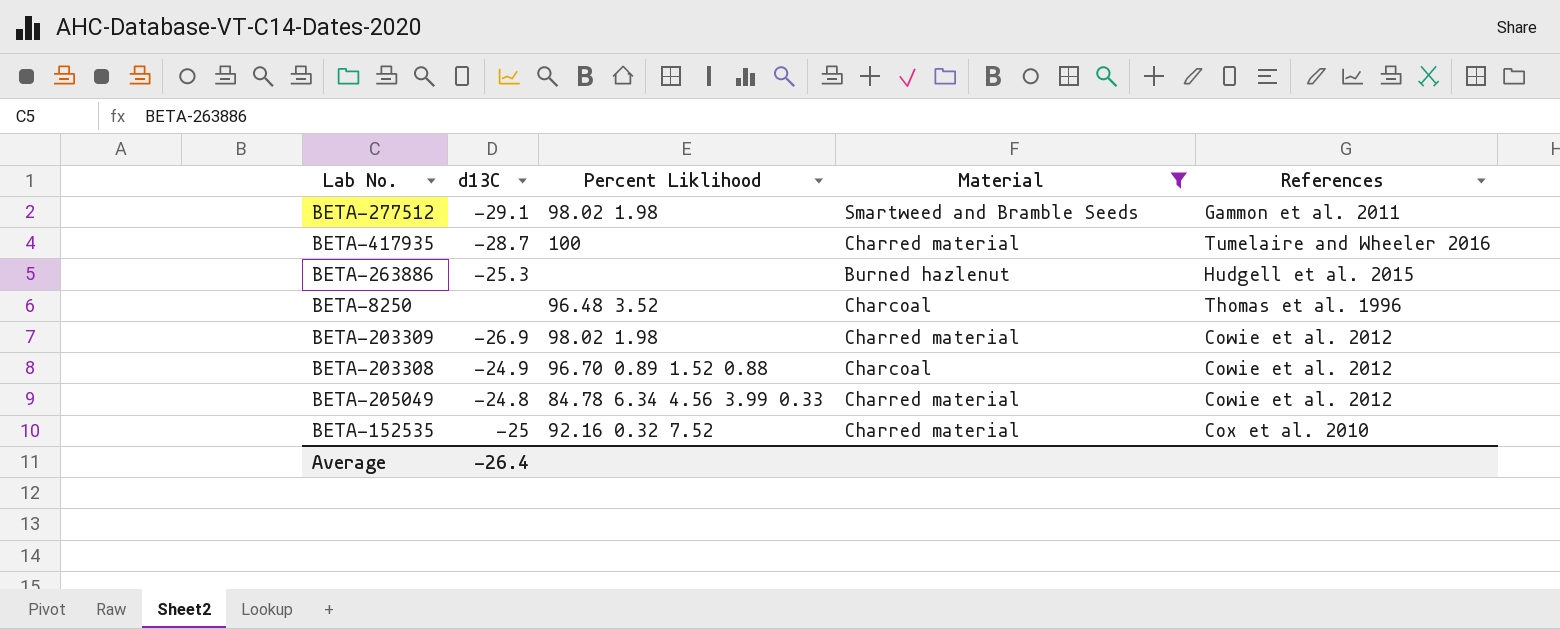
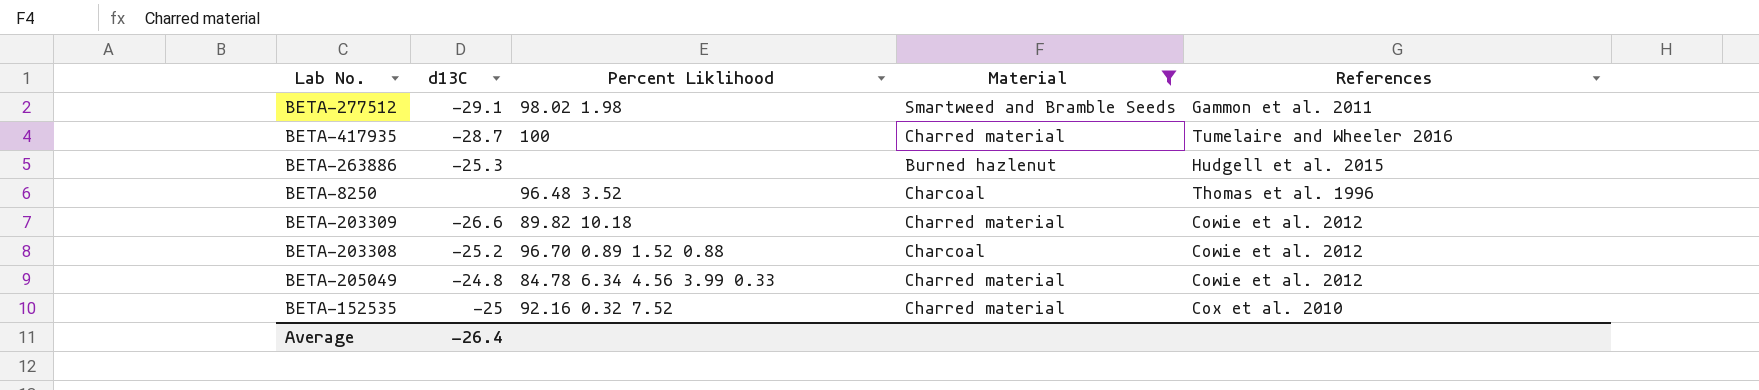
BETA-203309 | d13C: -26.9 -> -26.6
BETA-203309 | Percent Liklihood: 98.02 1.98 -> 89.82 10.18
BETA-203308 | d13C: -24.9 -> -25.2

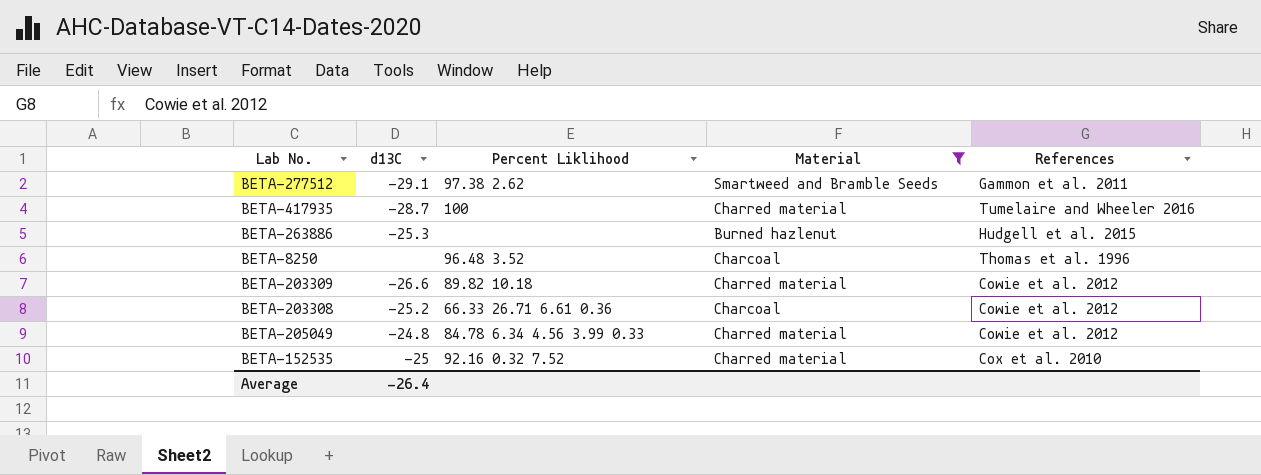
BETA-277512 | Percent Liklihood: 98.02 1.98 -> 97.38 2.62
BETA-203308 | Percent Liklihood: 96.70 0.89 1.52 0.88 -> 66.33 26.71 6.61 0.36

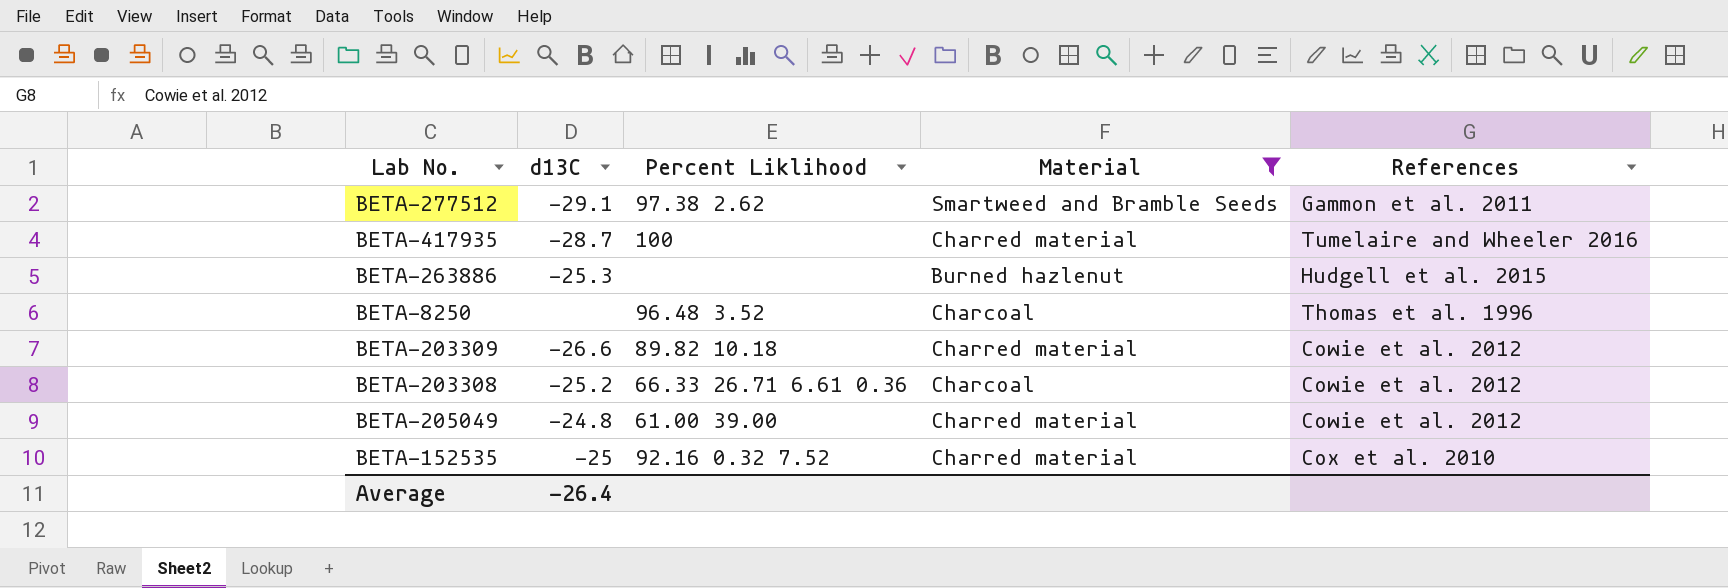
BETA-205049 | Percent Liklihood: 84.78 6.34 4.56 3.99 0.33 -> 61.00 39.00

